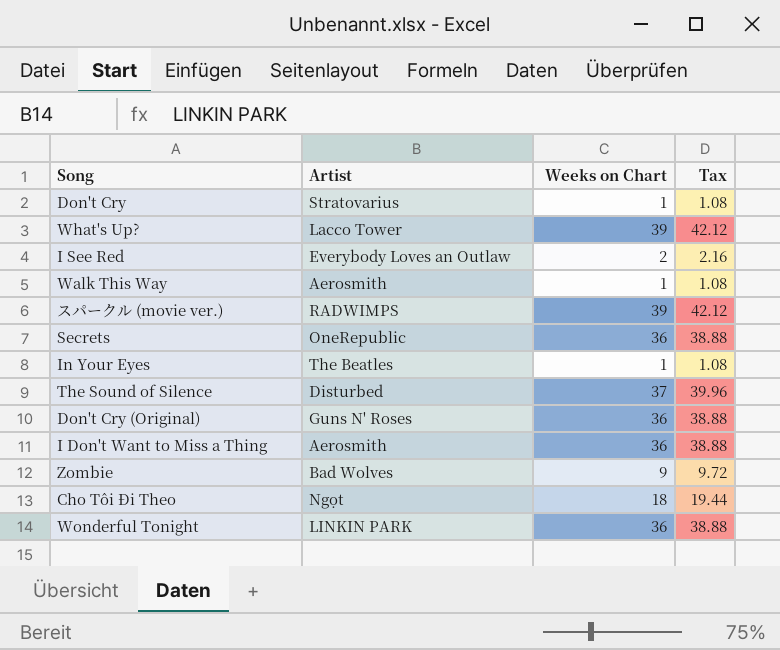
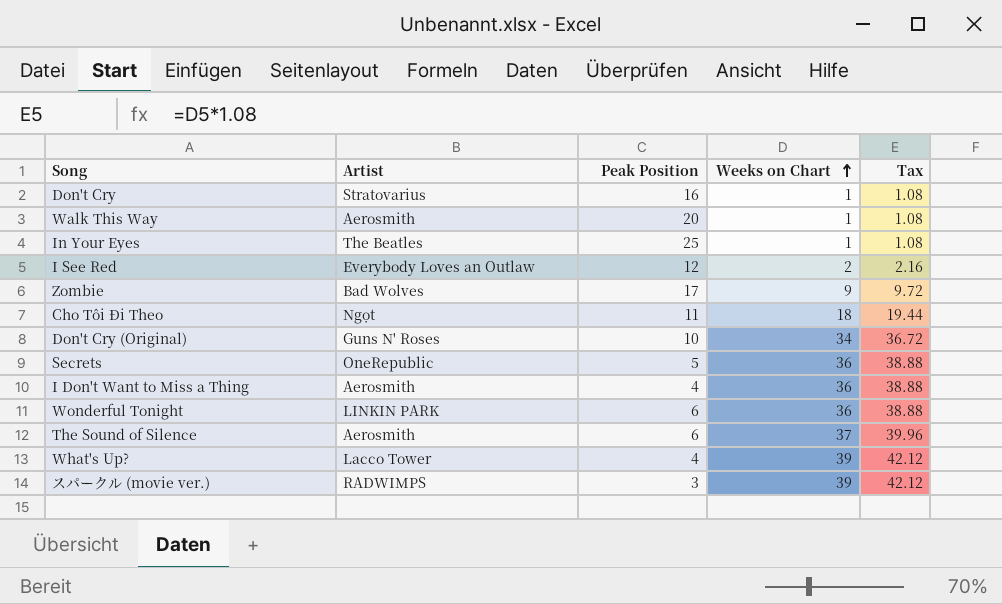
row order: none -> Weeks on Chart ascending
column Peak Position | position: none -> 3
Don't Cry (Original) | Weeks on Chart: 36 -> 34
Don't Cry (Original) | Tax: 38.88 -> 36.72
The Sound of Silence | Artist: Disturbed -> Aerosmith

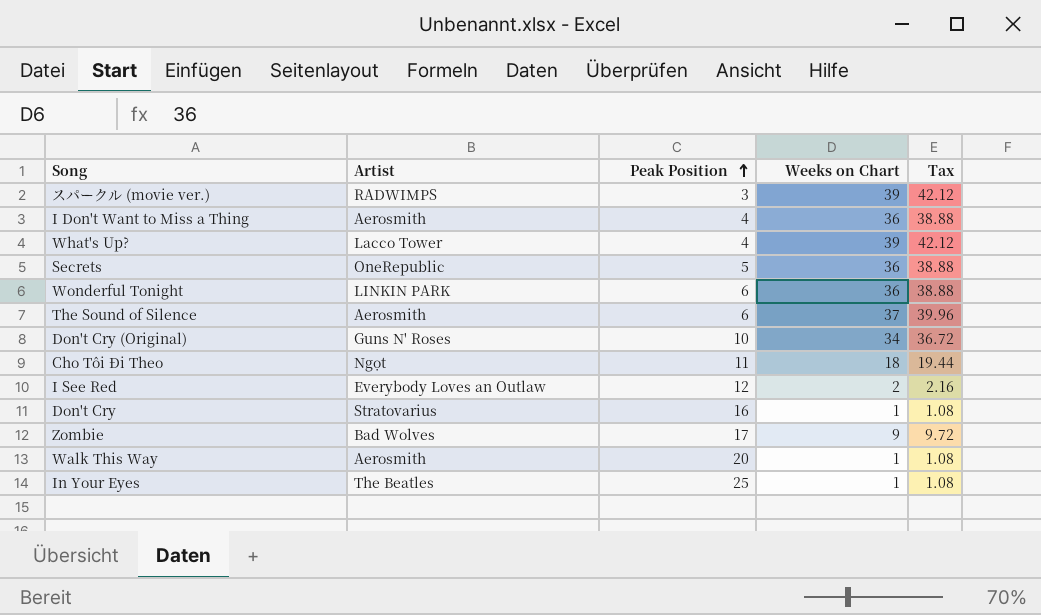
row order: Weeks on Chart ascending -> Peak Position ascending

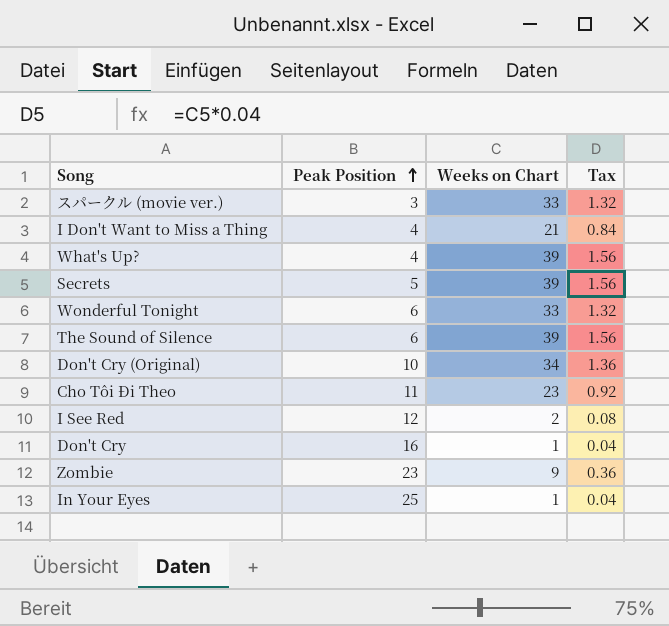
column Artist | position: 2 -> none
column Tax | formula: [Weeks on Chart] * 1.08 -> [Weeks on Chart] * 0.04
row Walk This Way: Aerosmith | 20 | 1 | 1.08 -> none
スパークル (movie ver.) | Weeks on Chart: 39 -> 33
I Don't Want to Miss a Thing | Weeks on Chart: 36 -> 21
Secrets | Weeks on Chart: 36 -> 39
Wonderful Tonight | Weeks on Chart: 36 -> 33
The Sound of Silence | Weeks on Chart: 37 -> 39
Cho Tôi Đi Theo | Weeks on Chart: 18 -> 23
Zombie | Peak Position: 17 -> 23

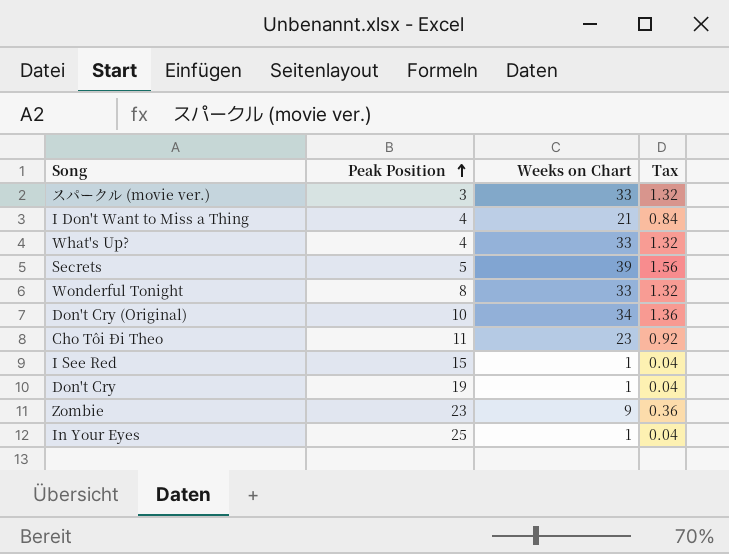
row The Sound of Silence: 6 | 39 | 1.56 -> none
What's Up? | Weeks on Chart: 39 -> 33
What's Up? | Tax: 1.56 -> 1.32
Wonderful Tonight | Peak Position: 6 -> 8
I See Red | Peak Position: 12 -> 15
I See Red | Weeks on Chart: 2 -> 1
I See Red | Tax: 0.08 -> 0.04
Don't Cry | Peak Position: 16 -> 19

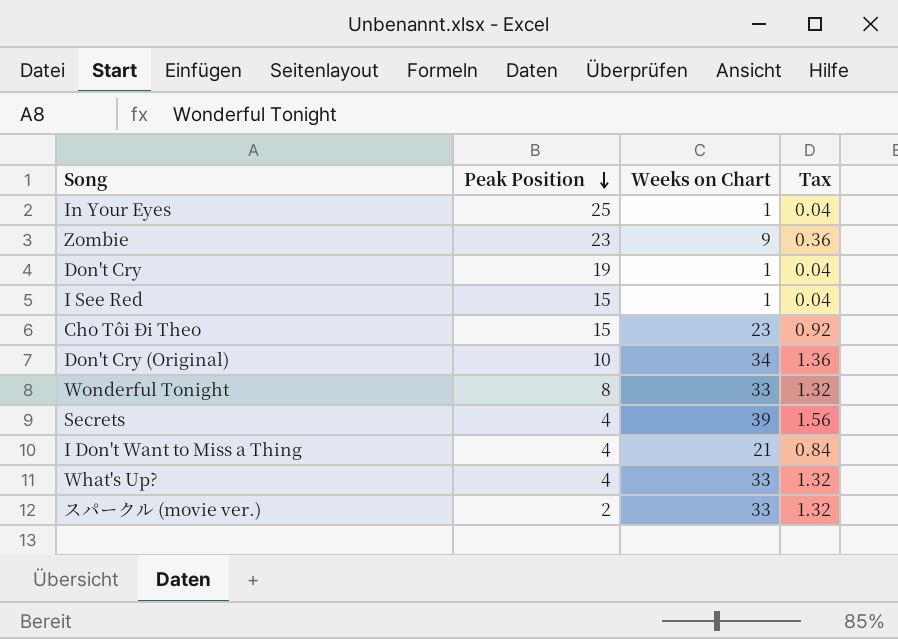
row order: Peak Position ascending -> Peak Position descending
Cho Tôi Đi Theo | Peak Position: 11 -> 15
Secrets | Peak Position: 5 -> 4
スパークル (movie ver.) | Peak Position: 3 -> 2

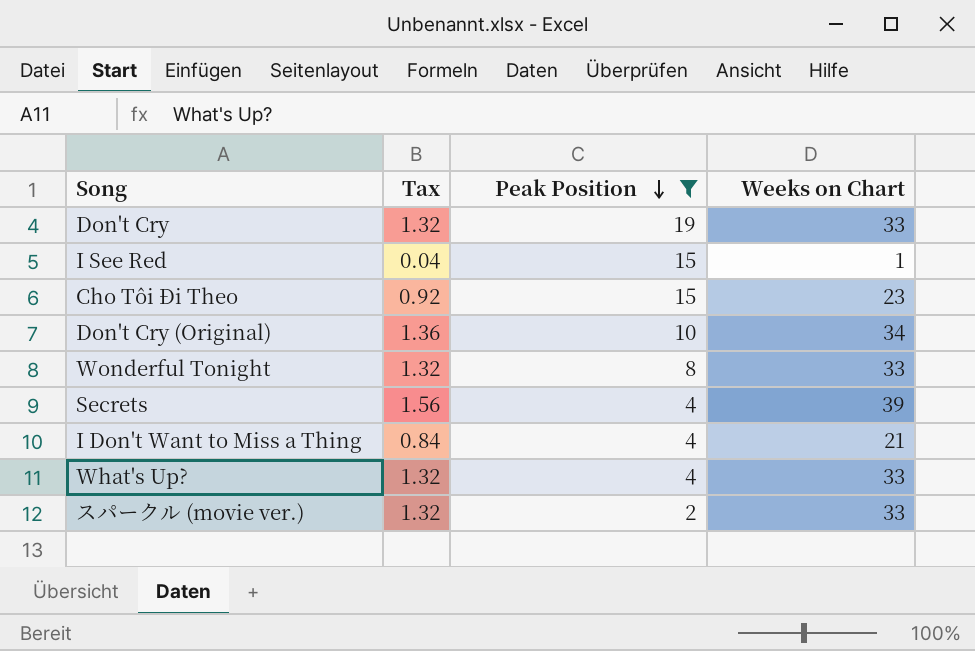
filter: none -> Peak Position <= 19
column Tax | position: 4 -> 2
Don't Cry | Tax: 0.04 -> 1.32
Don't Cry | Weeks on Chart: 1 -> 33

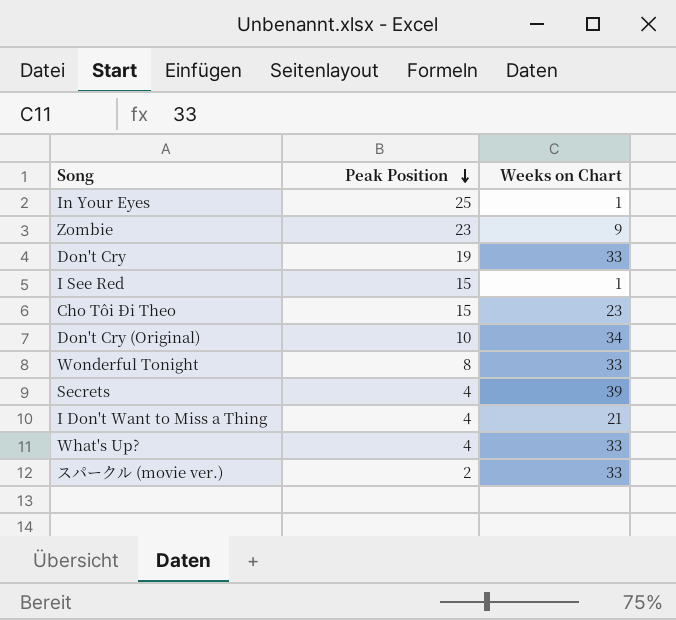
filter: Peak Position <= 19 -> none
column Tax | formula: [Weeks on Chart] * 0.04 -> none

